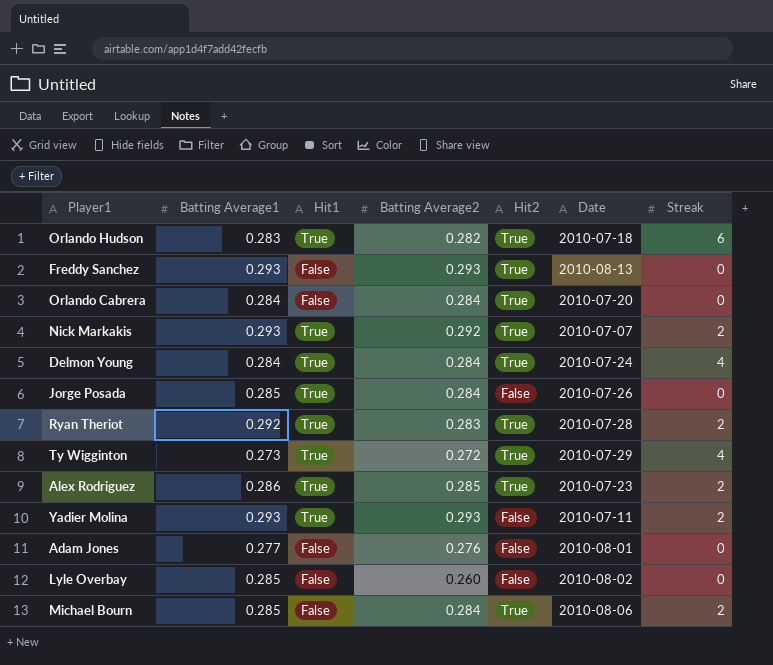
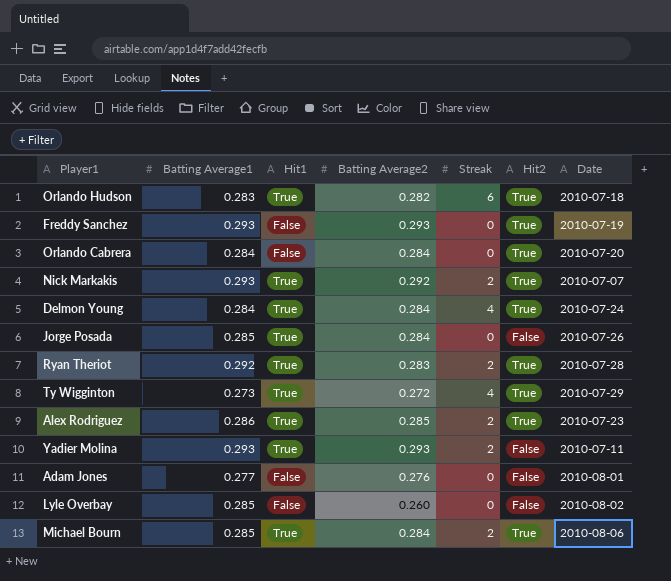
column Streak | position: 7 -> 5
Freddy Sanchez | Date: 2010-08-13 -> 2010-07-19
Michael Bourn | Hit1: False -> True

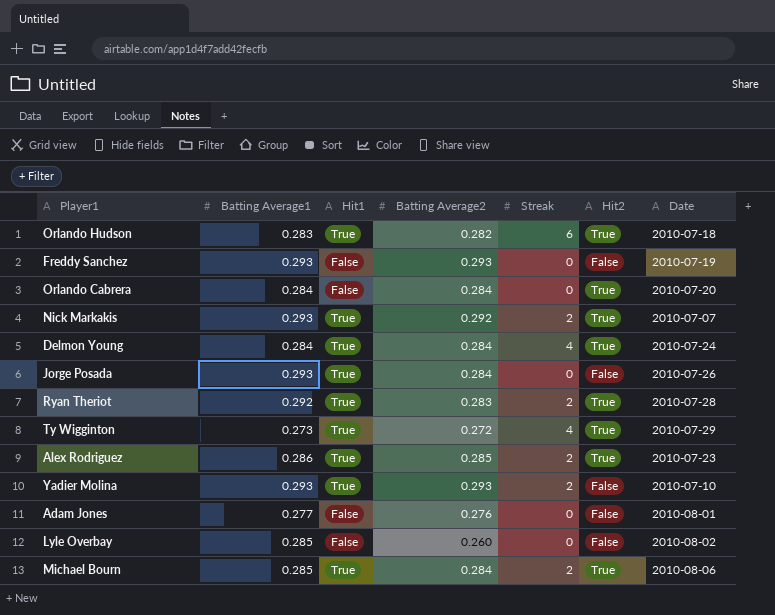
Freddy Sanchez | Hit2: True -> False
Jorge Posada | Batting Average1: 0.285 -> 0.293
Yadier Molina | Date: 2010-07-11 -> 2010-07-10

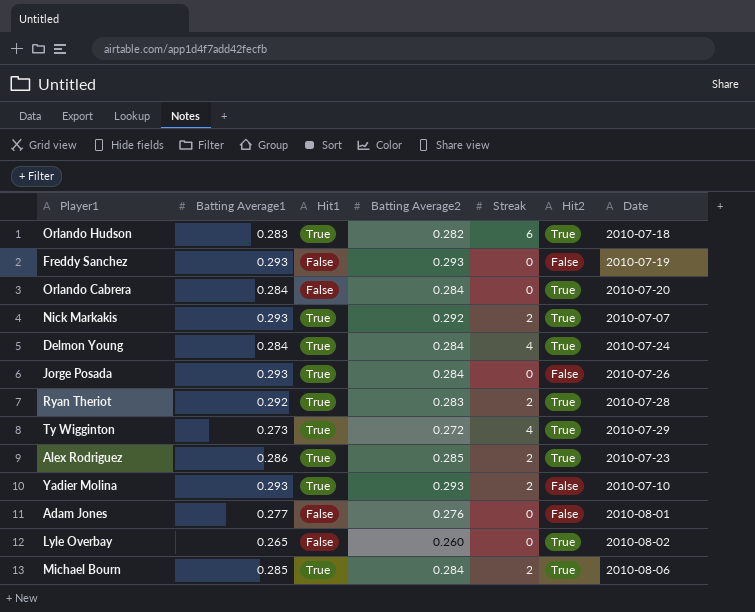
Lyle Overbay | Batting Average1: 0.285 -> 0.265
Lyle Overbay | Hit2: False -> True

